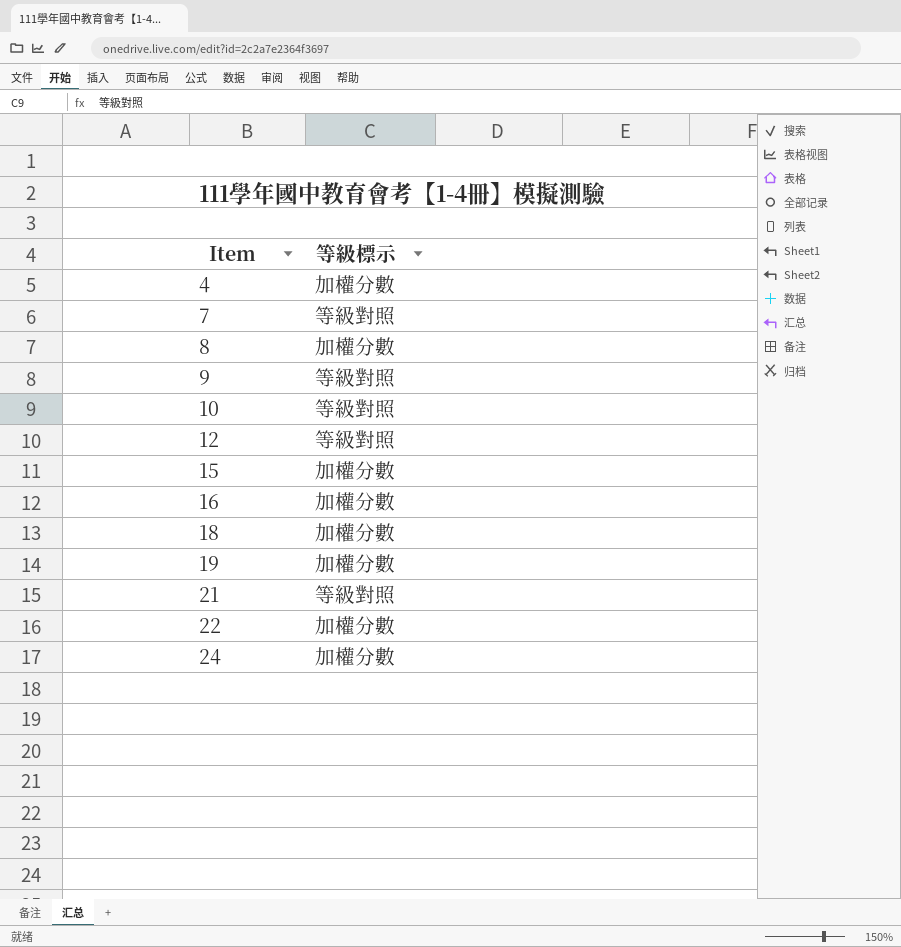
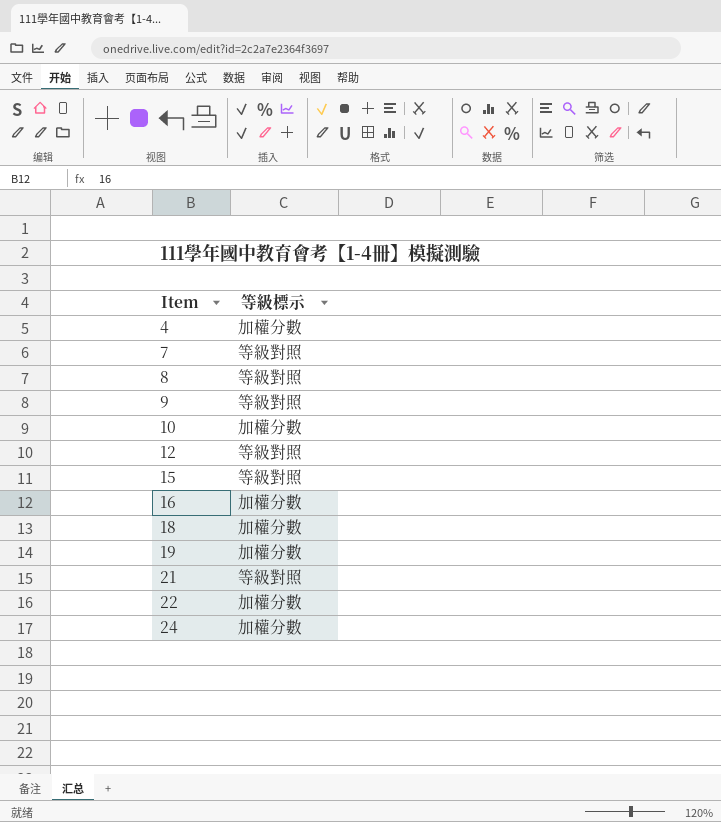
8 | 等級標示: 加權分數 -> 等級對照
10 | 等級標示: 等級對照 -> 加權分數
15 | 等級標示: 加權分數 -> 等級對照

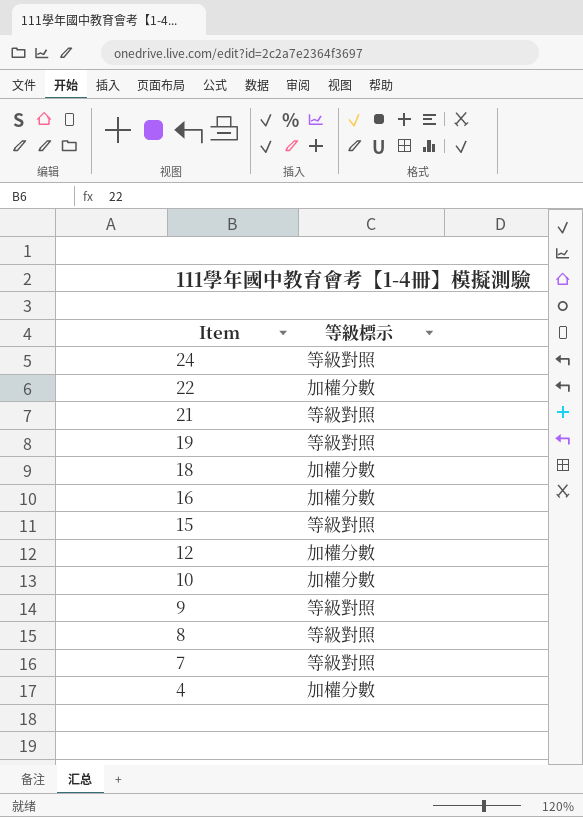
row order: Item ascending -> Item descending
24 | 等級標示: 加權分數 -> 等級對照
19 | 等級標示: 加權分數 -> 等級對照
12 | 等級標示: 等級對照 -> 加權分數

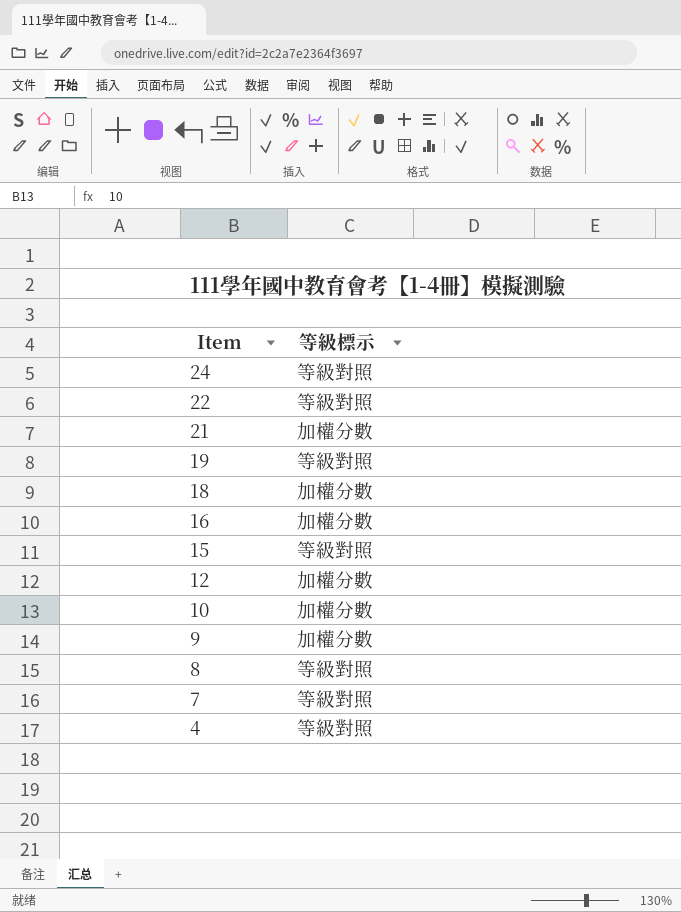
22 | 等級標示: 加權分數 -> 等級對照
21 | 等級標示: 等級對照 -> 加權分數
9 | 等級標示: 等級對照 -> 加權分數
4 | 等級標示: 加權分數 -> 等級對照

